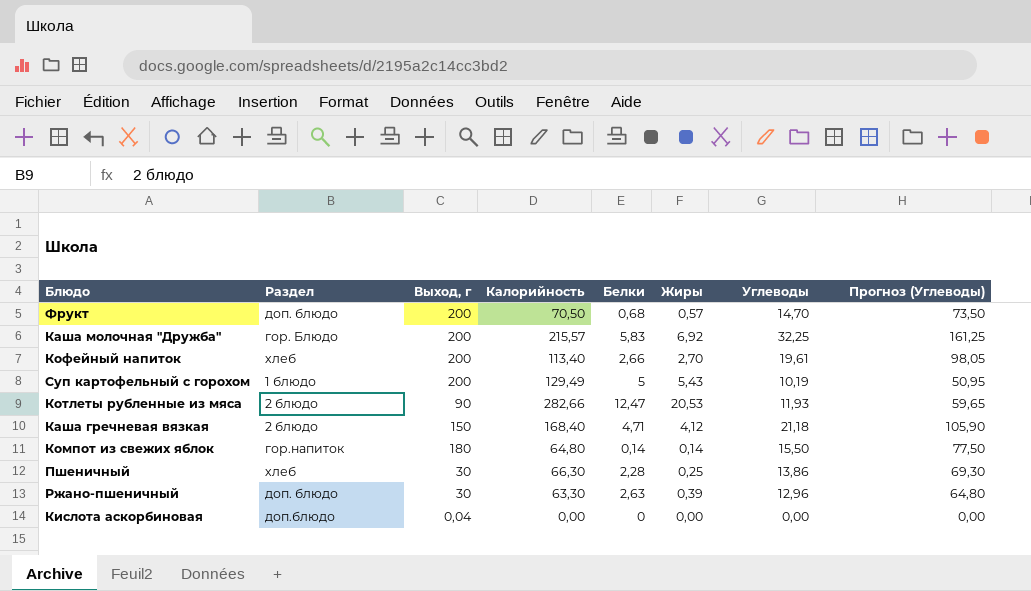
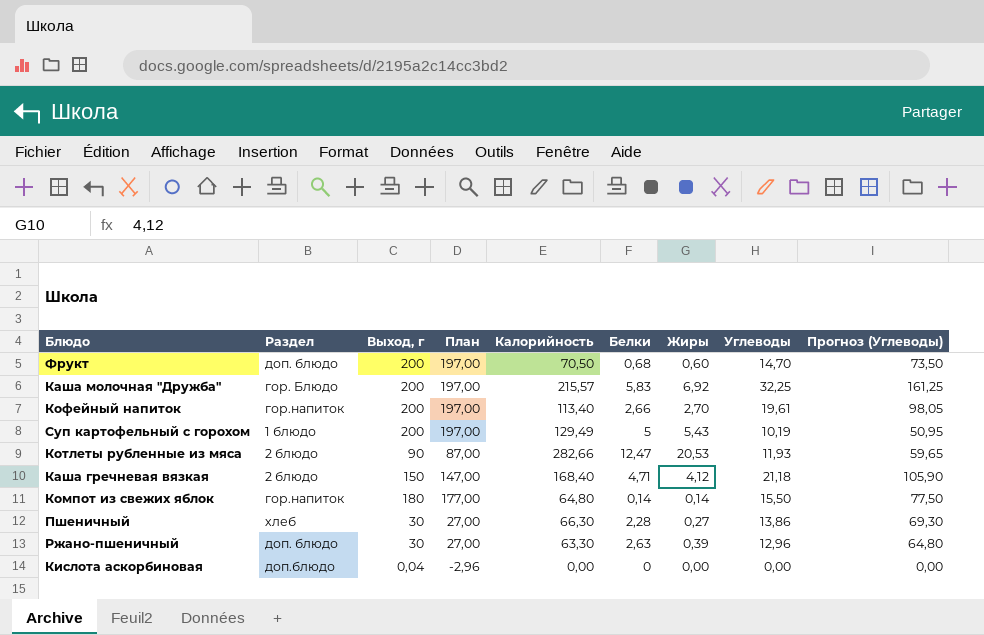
column План | formula: none -> [Выход, г] - 3
Фрукт | Жиры: 0,57 -> 0,60
Кофейный напиток | Раздел: хлеб -> гор.напиток
Пшеничный | Жиры: 0,25 -> 0,27

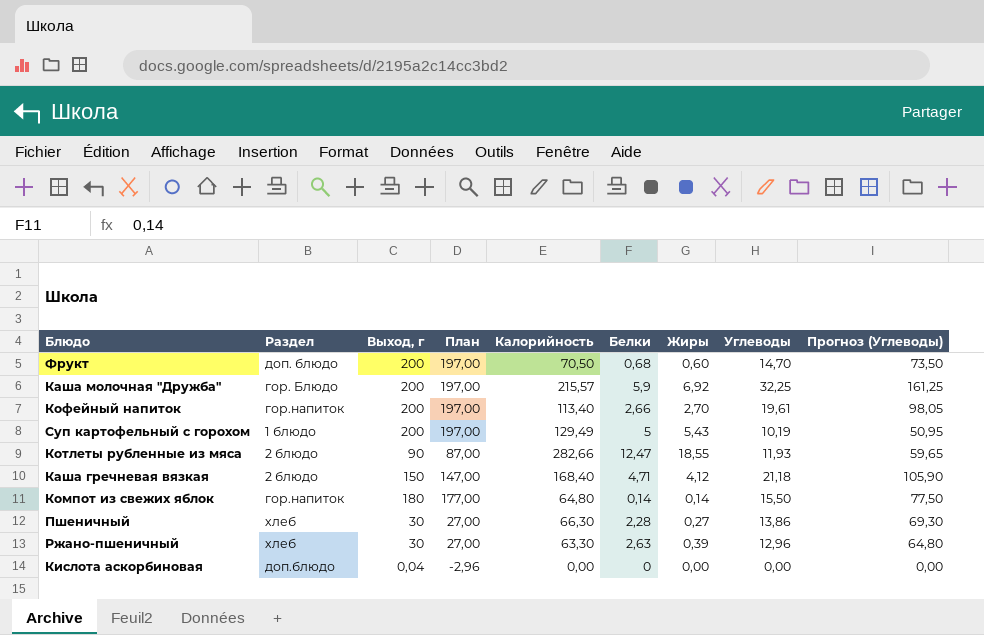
Каша молочная "Дружба" | Белки: 5,83 -> 5,9
Котлеты рубленные из мяса | Жиры: 20,53 -> 18,55
Ржано-пшеничный | Раздел: доп. блюдо -> хлеб

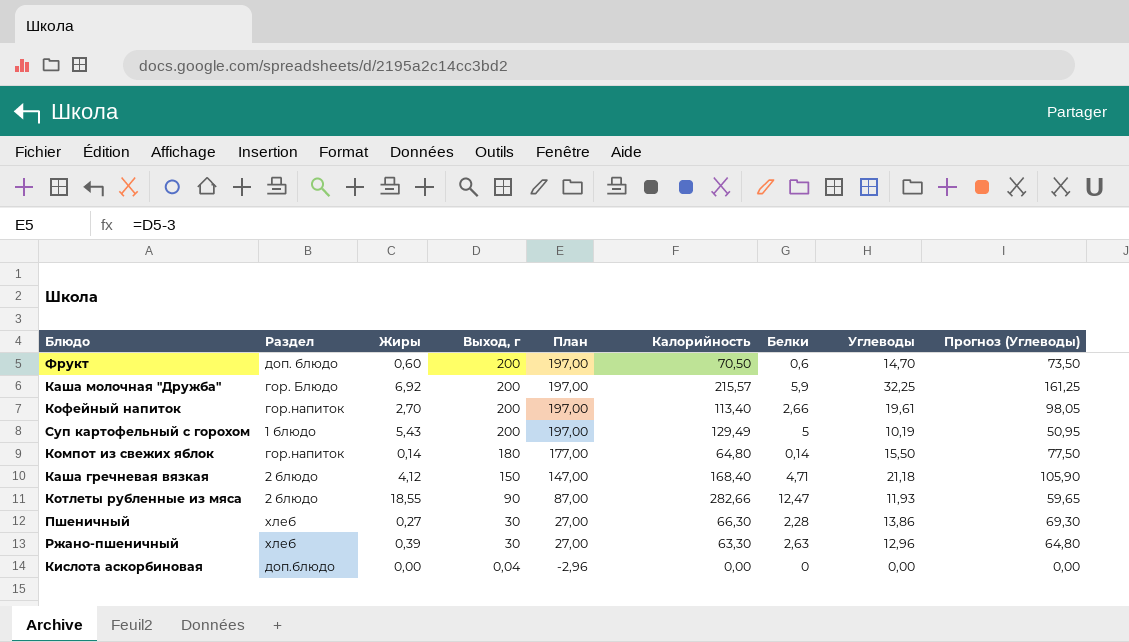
row order: none -> Выход, г descending
column Жиры | position: 7 -> 3
Фрукт | Белки: 0,68 -> 0,6

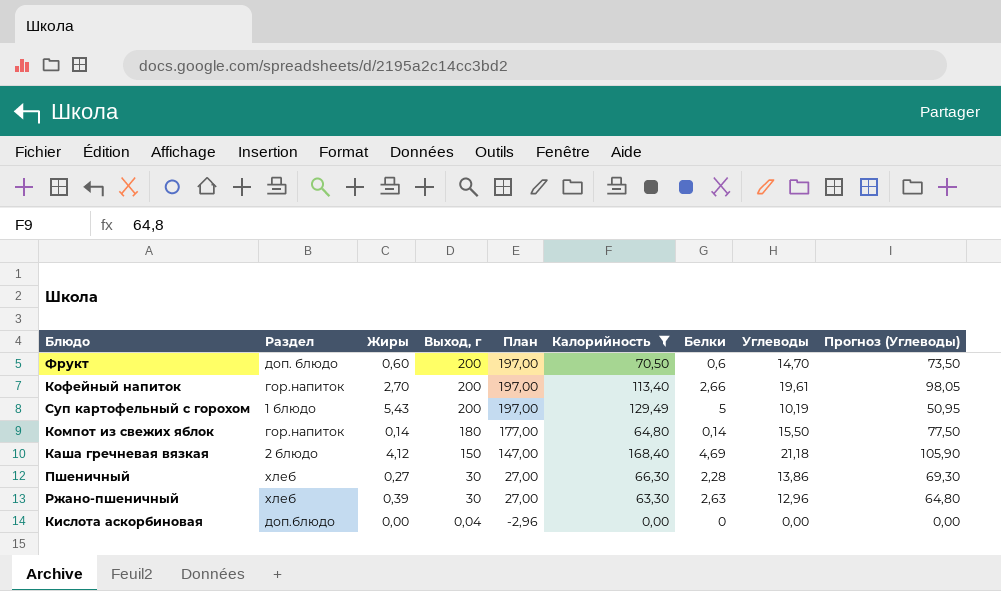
filter: none -> Калорийность <= 168,40
Каша гречневая вязкая | Белки: 4,71 -> 4,69

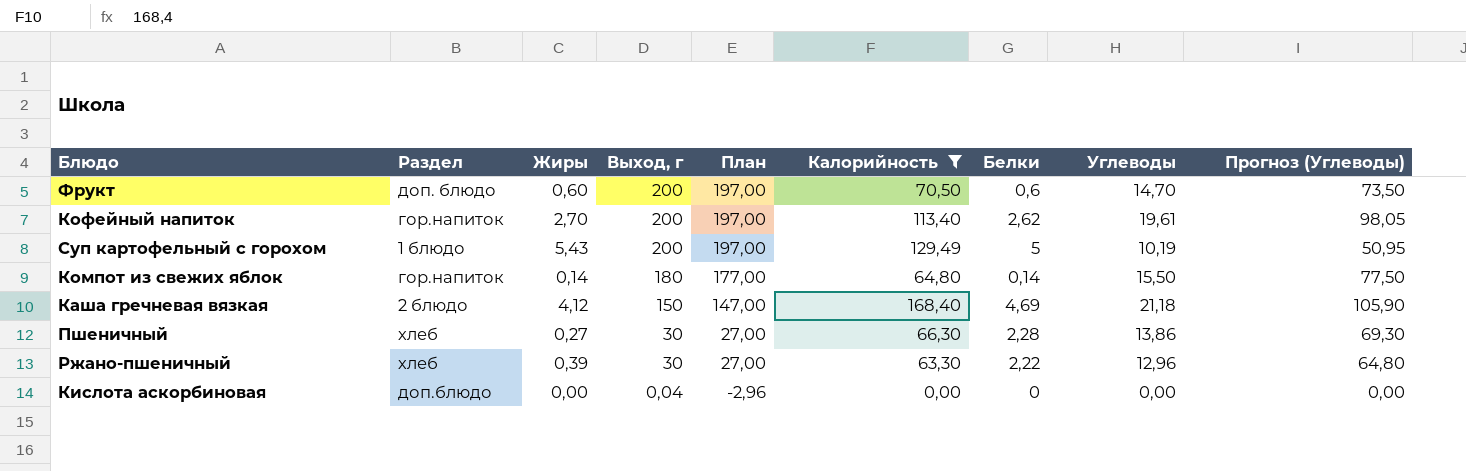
Кофейный напиток | Белки: 2,66 -> 2,62
Ржано-пшеничный | Белки: 2,63 -> 2,22

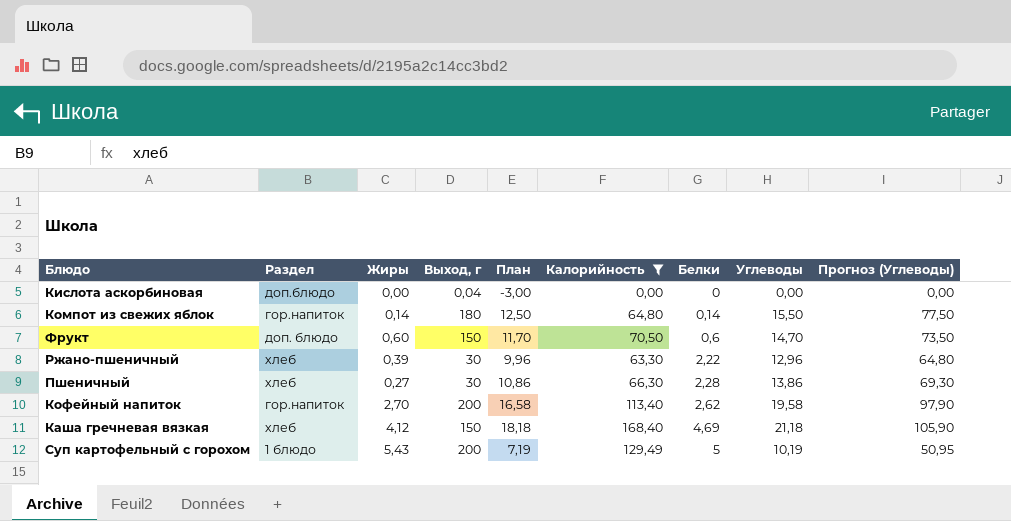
row order: Выход, г descending -> Белки ascending
column План | formula: [Выход, г] - 3 -> [Углеводы] - 3
Фрукт | Выход, г: 200 -> 150
Кофейный напиток | Углеводы: 19,61 -> 19,58
Кофейный напиток | Прогноз (Углеводы): 98,05 -> 97,90
Каша гречневая вязкая | Раздел: 2 блюдо -> хлеб

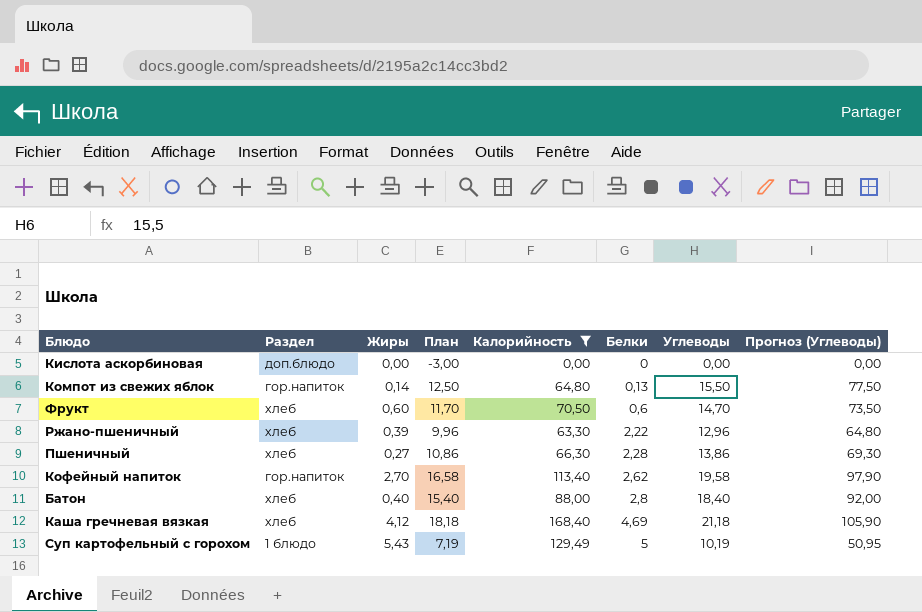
column Выход, г | position: 4 -> none
Компот из свежих яблок | Белки: 0,14 -> 0,13
Фрукт | Раздел: доп. блюдо -> хлеб
row Батон: none -> хлеб | 0,40 | 15,40 | 88,00 | 2,8 | 18,40 | 92,00

